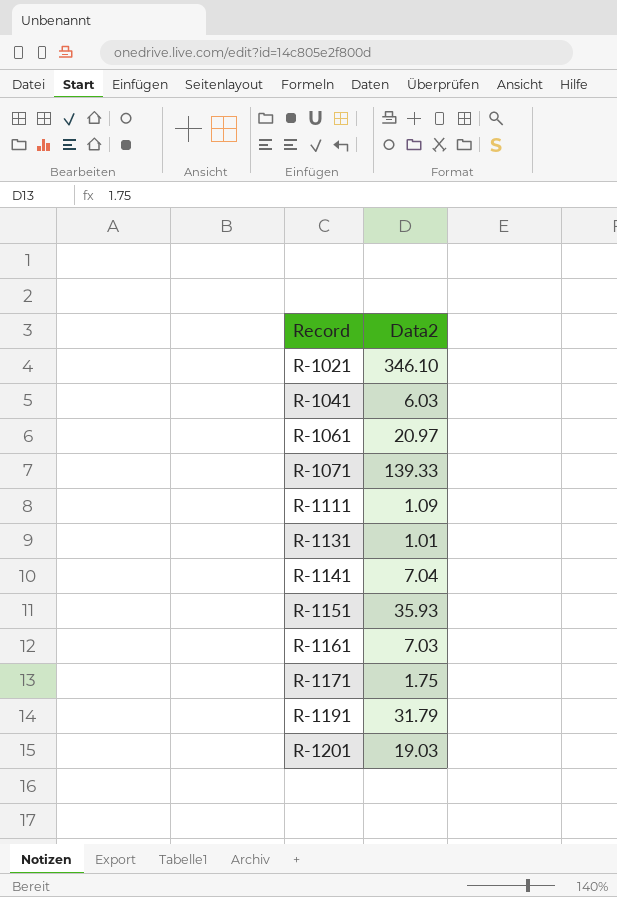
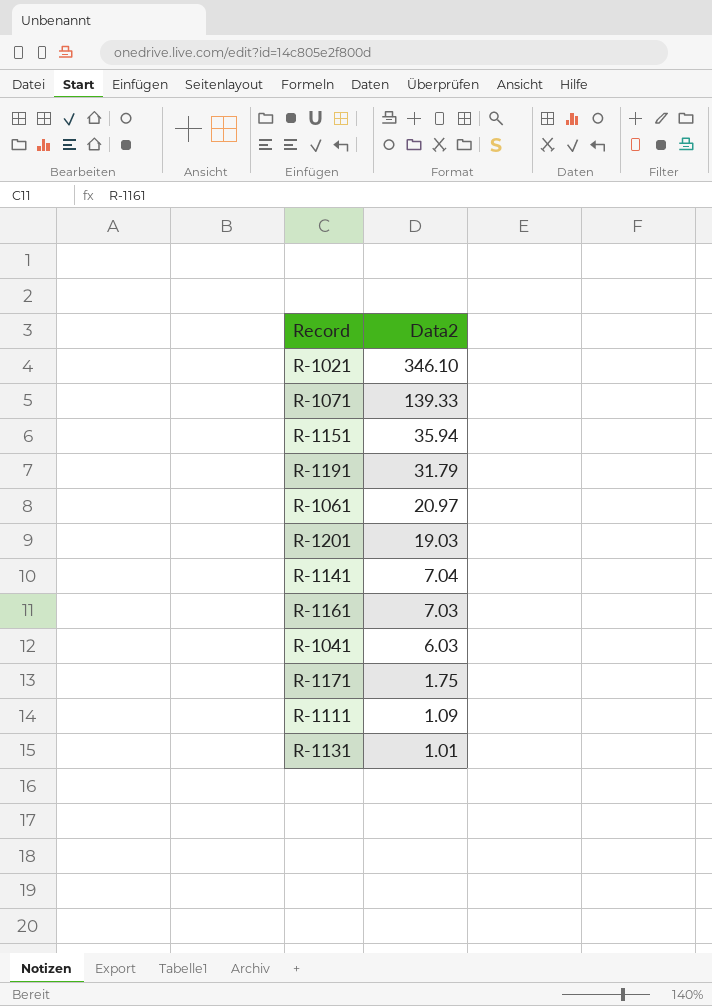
row order: Record ascending -> Data2 descending
R-1151 | Data2: 35.93 -> 35.94

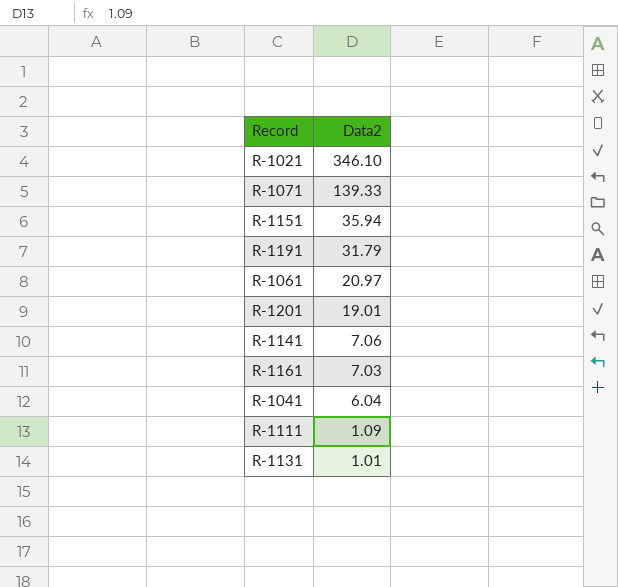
row R-1171: 1.75 -> none
R-1201 | Data2: 19.03 -> 19.01
R-1141 | Data2: 7.04 -> 7.06
R-1041 | Data2: 6.03 -> 6.04

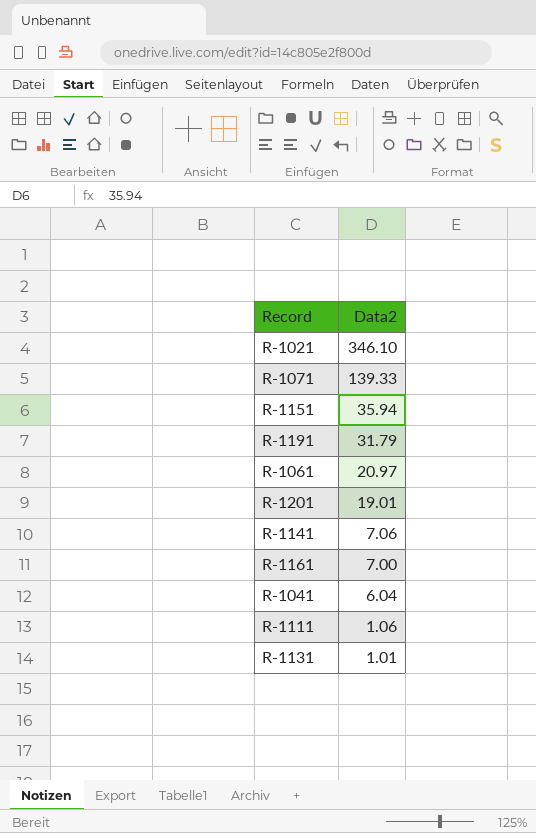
R-1161 | Data2: 7.03 -> 7.00
R-1111 | Data2: 1.09 -> 1.06

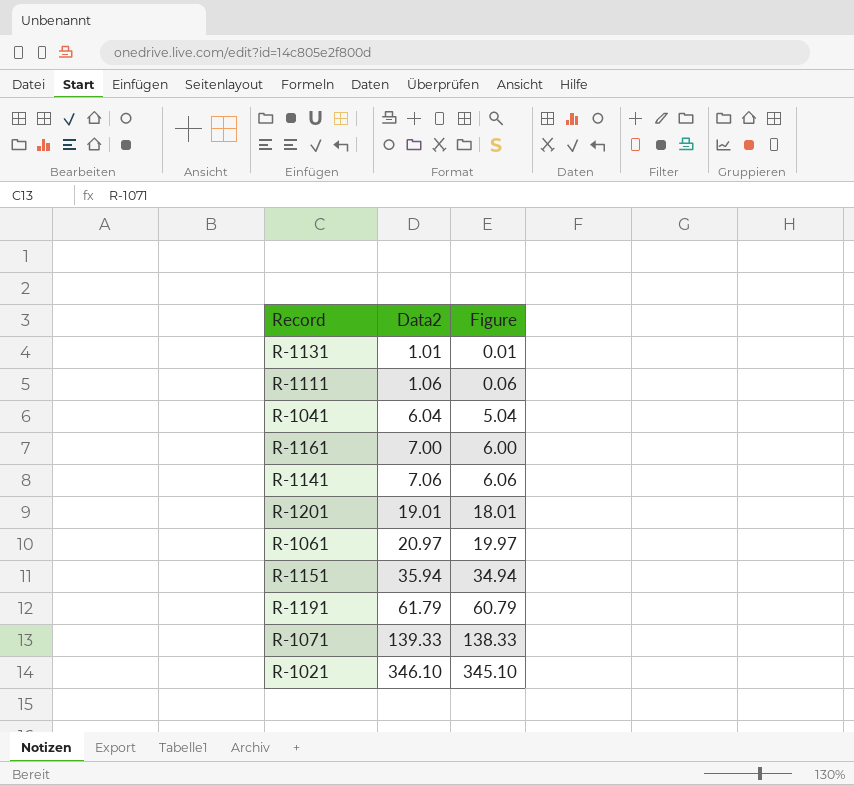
row order: Data2 descending -> Data2 ascending
column Figure | formula: none -> [Data2] - 1
R-1191 | Data2: 31.79 -> 61.79

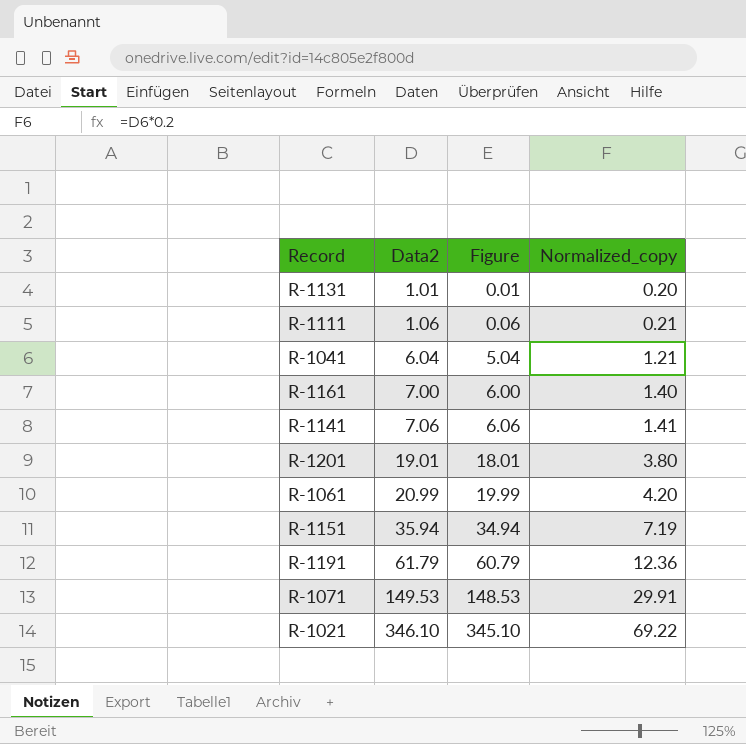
column Normalized_copy | formula: none -> [Data2] * 0.2
R-1061 | Data2: 20.97 -> 20.99
R-1061 | Figure: 19.97 -> 19.99
R-1071 | Data2: 139.33 -> 149.53
R-1071 | Figure: 138.33 -> 148.53

